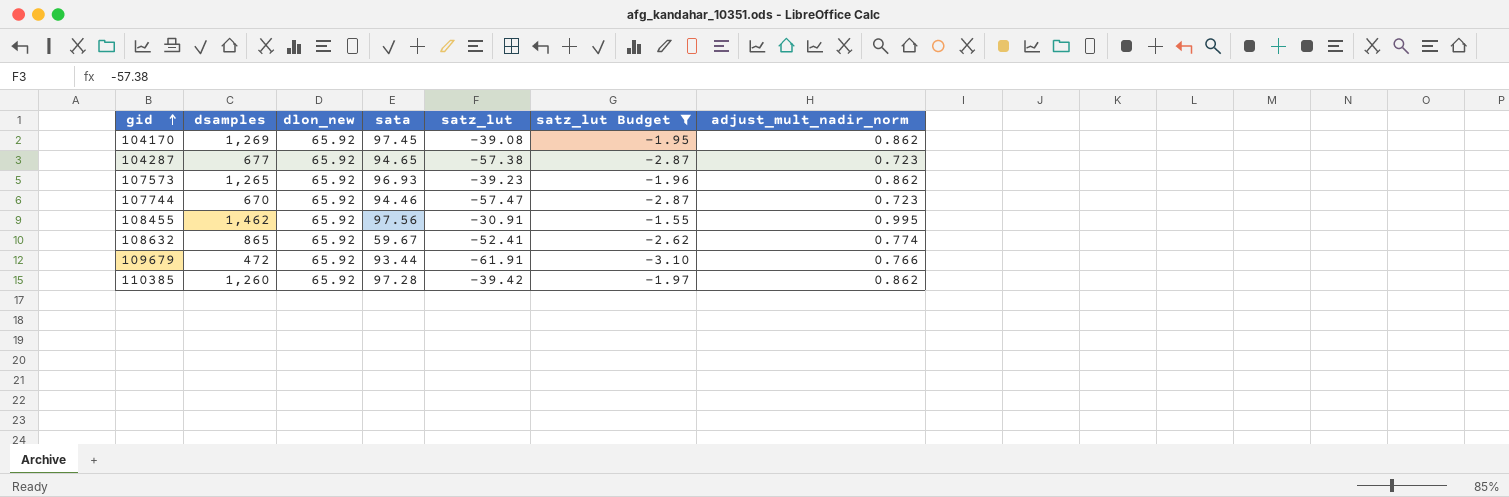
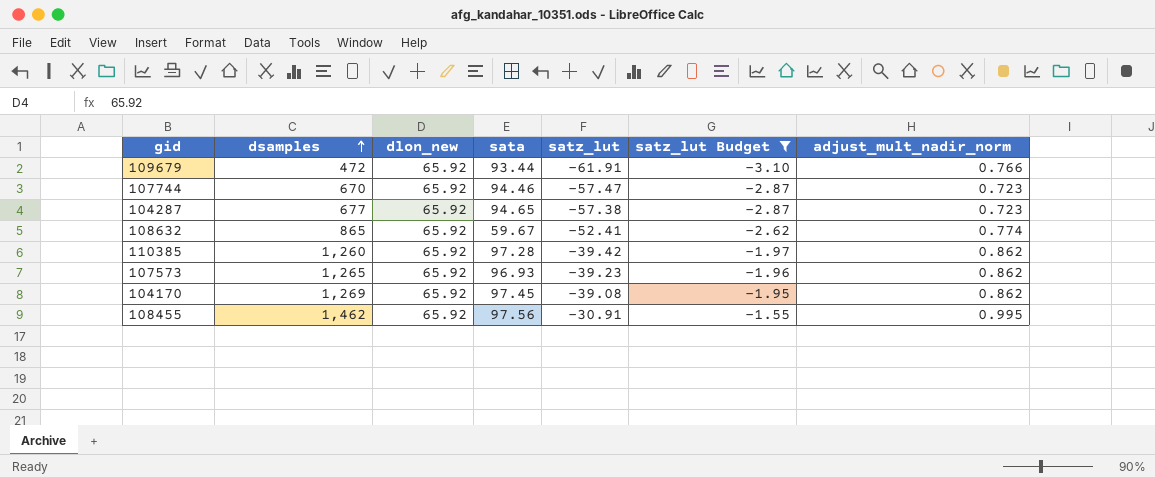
row order: gid ascending -> dsamples ascending

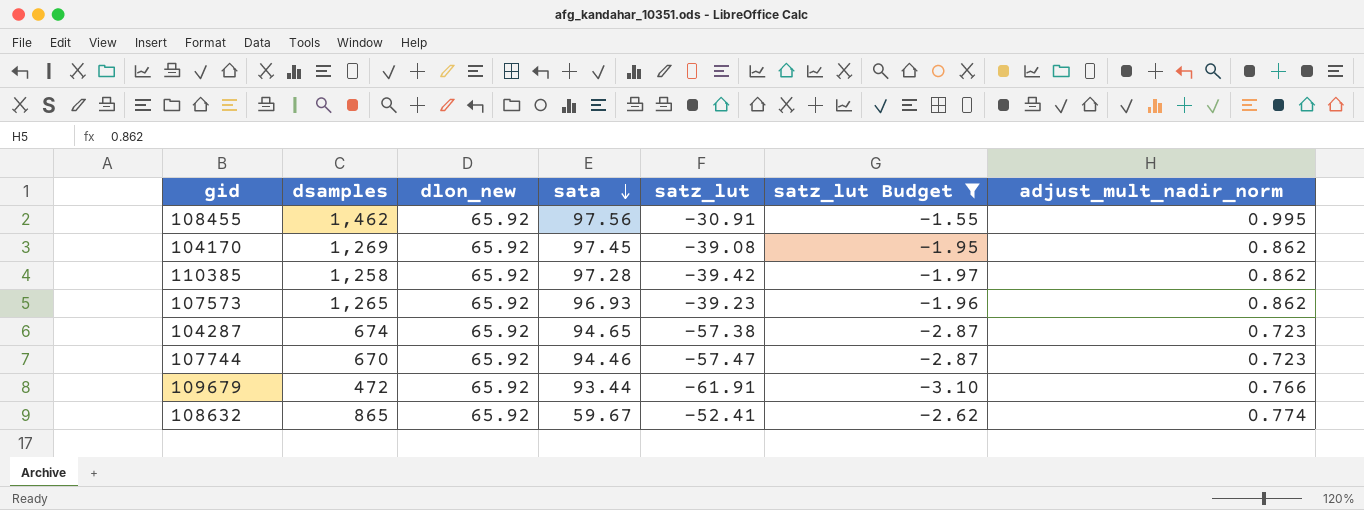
row order: dsamples ascending -> sata descending
110385 | dsamples: 1,260 -> 1,258
104287 | dsamples: 677 -> 674

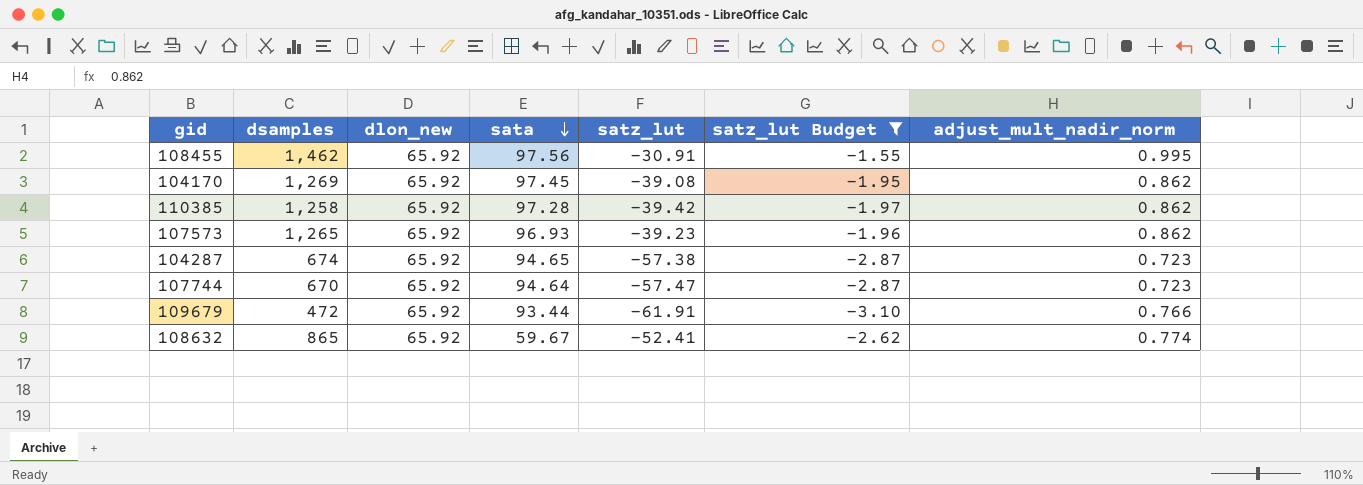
107744 | sata: 94.46 -> 94.64

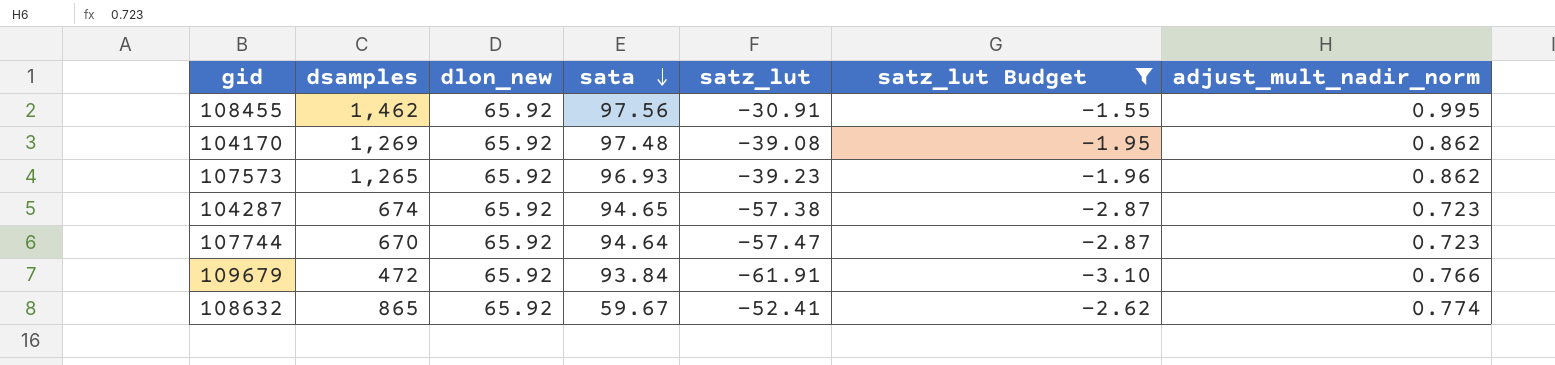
row 110385: 1,258 | 65.92 | 97.28 | -39.42 | -1.97 | 0.862 -> none
104170 | sata: 97.45 -> 97.48
109679 | sata: 93.44 -> 93.84

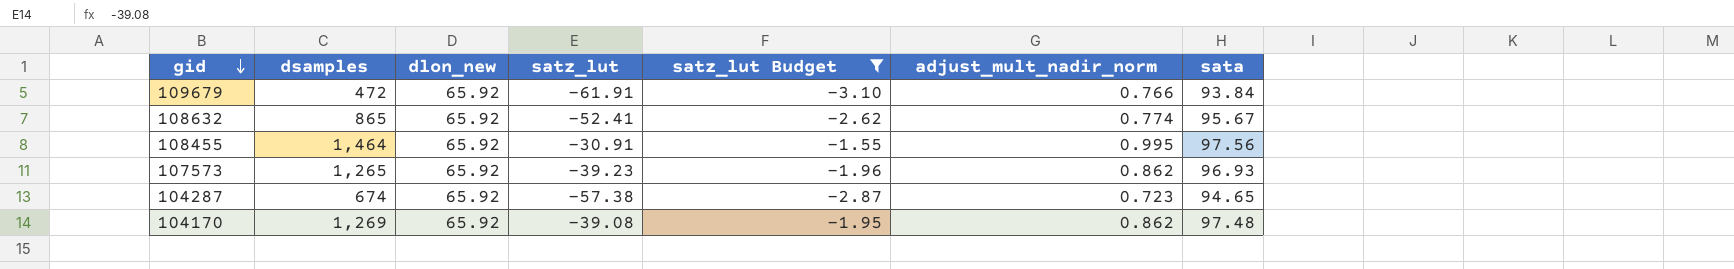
row order: sata descending -> gid descending
column sata | position: 4 -> 7
row 107744: 670 | 65.92 | 94.64 | -57.47 | -2.87 | 0.723 -> none
108632 | sata: 59.67 -> 95.67
108455 | dsamples: 1,462 -> 1,464

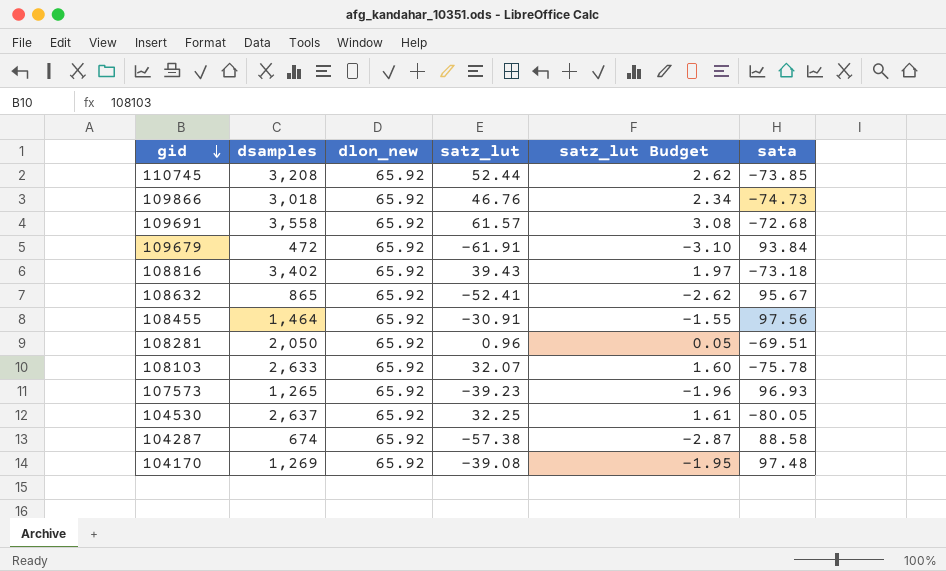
filter: satz_lut Budget <= -1.55 -> none
column adjust_mult_nadir_norm | position: 6 -> none
104287 | sata: 94.65 -> 88.58

